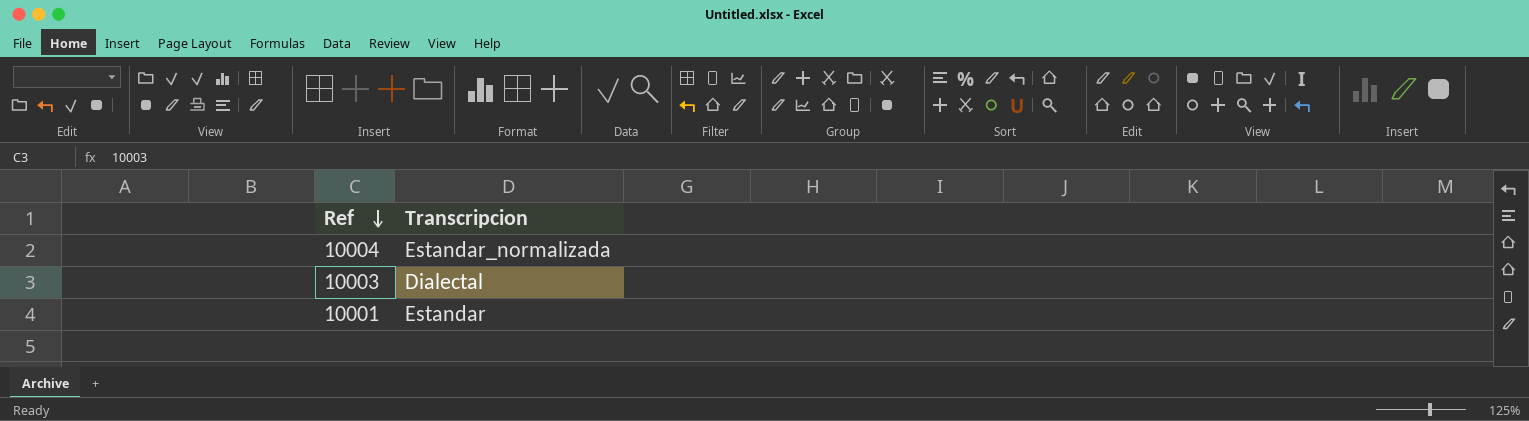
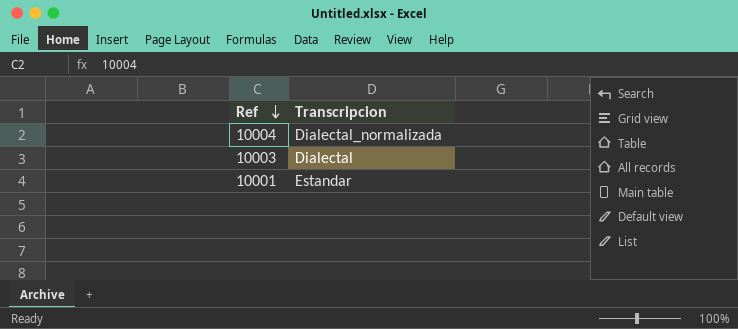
10004 | Transcripcion: Estandar_normalizada -> Dialectal_normalizada

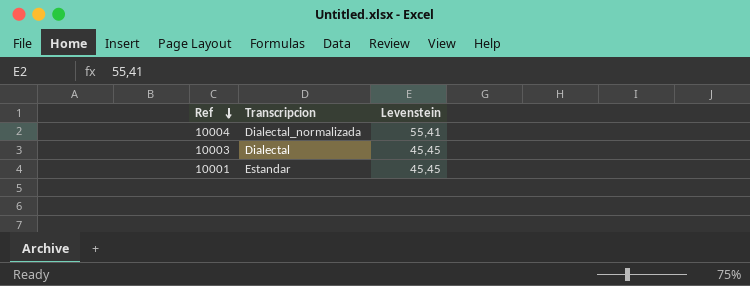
column Levenstein | position: none -> 3

